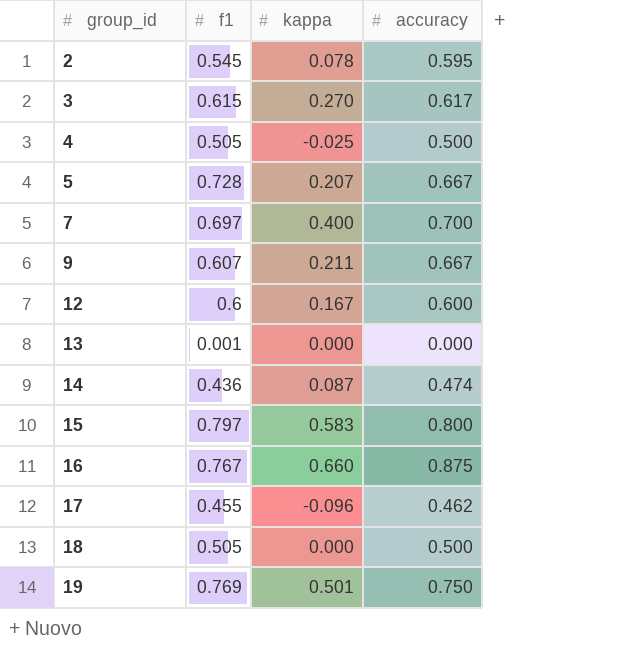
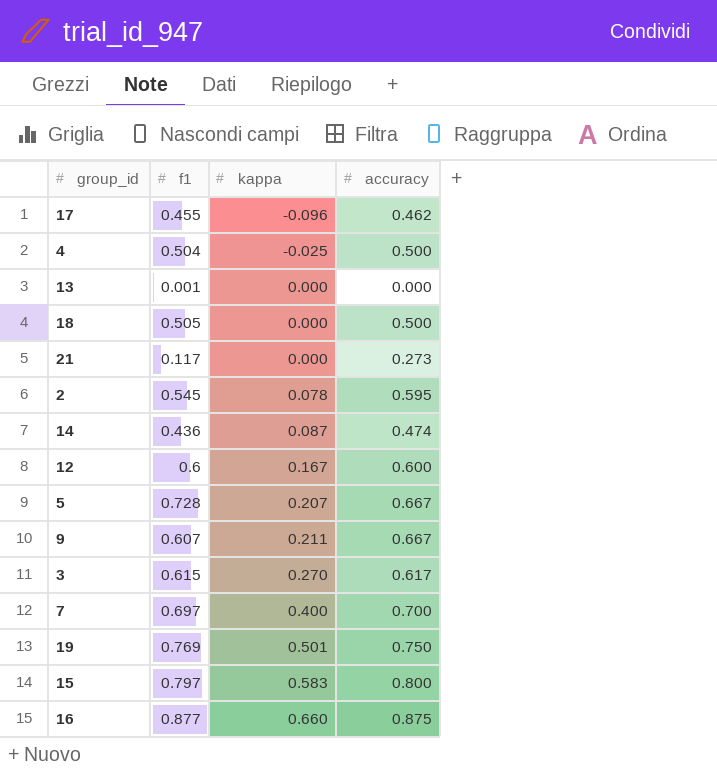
row order: group_id ascending -> kappa ascending
4 | f1: 0.505 -> 0.504
row 21: none -> 0.117 | 0.000 | 0.273
16 | f1: 0.767 -> 0.877

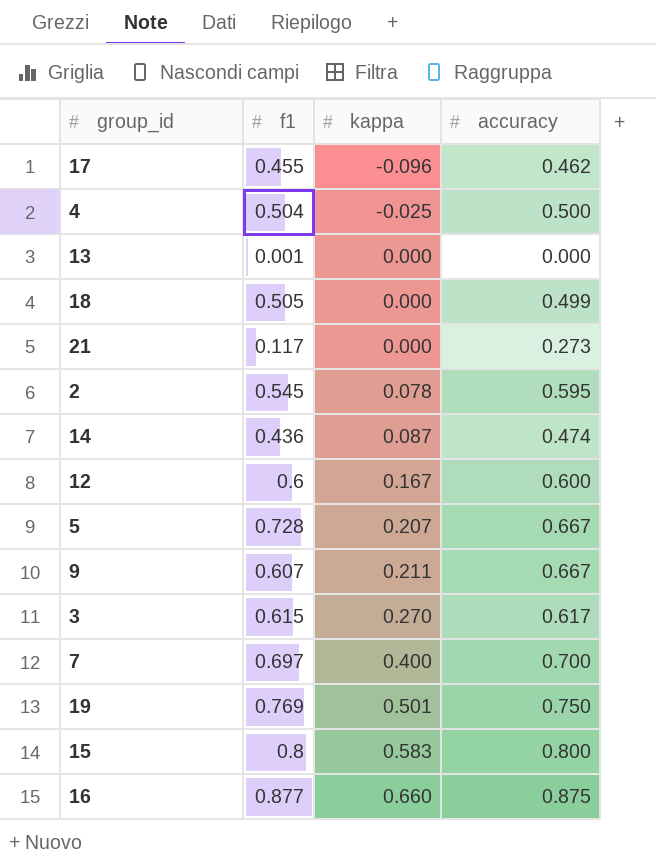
18 | accuracy: 0.500 -> 0.499
15 | f1: 0.797 -> 0.8

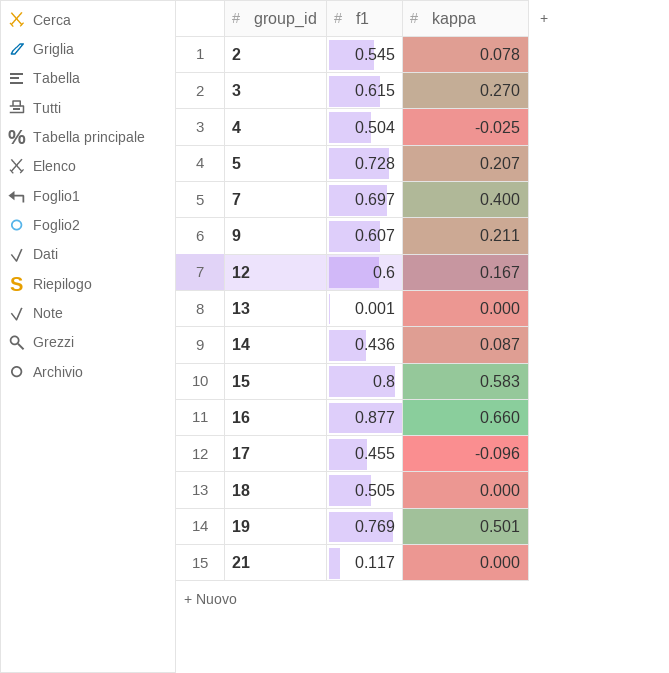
row order: kappa ascending -> group_id ascending
column accuracy | position: 4 -> none

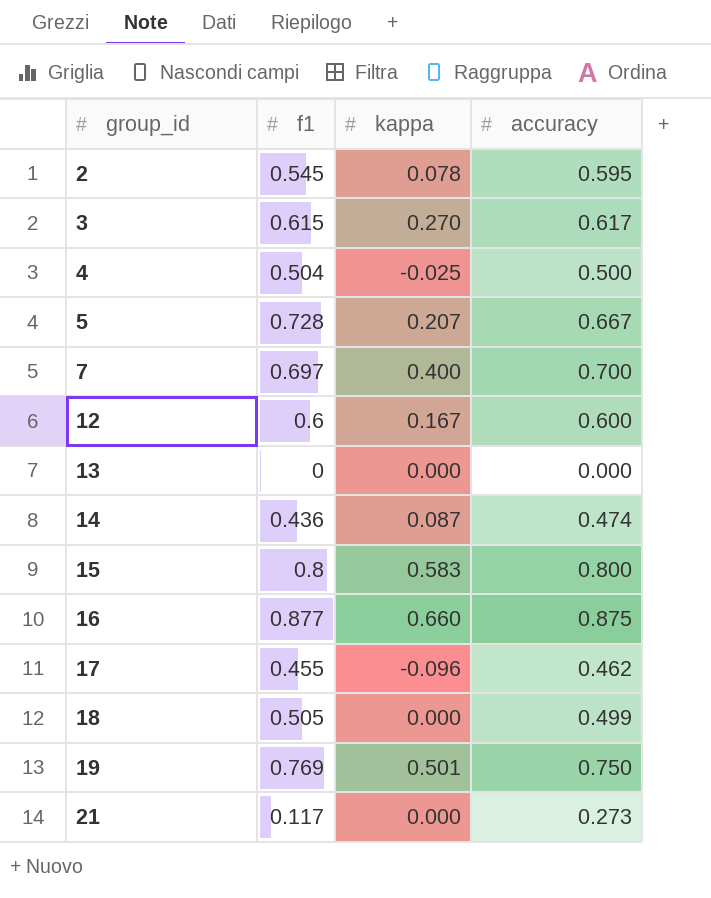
column accuracy | position: none -> 4
row 9: 0.607 | 0.211 -> none
13 | f1: 0.001 -> 0

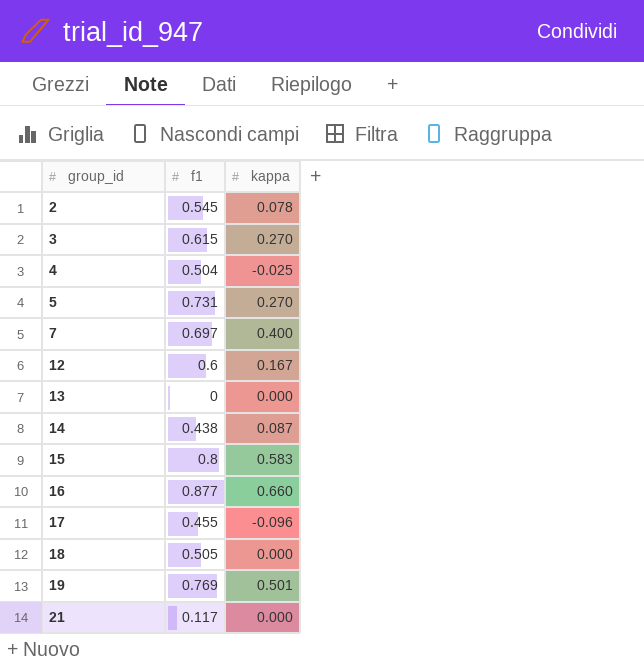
column accuracy | position: 4 -> none
5 | f1: 0.728 -> 0.731
5 | kappa: 0.207 -> 0.270
14 | f1: 0.436 -> 0.438

